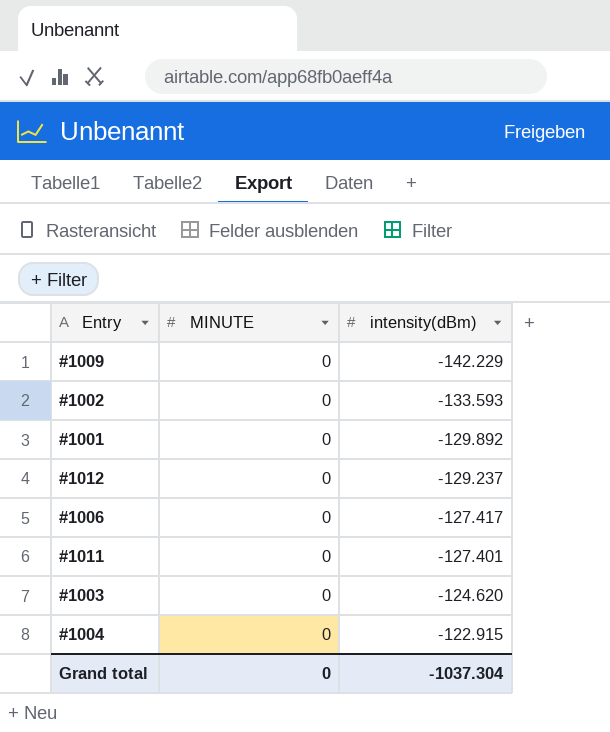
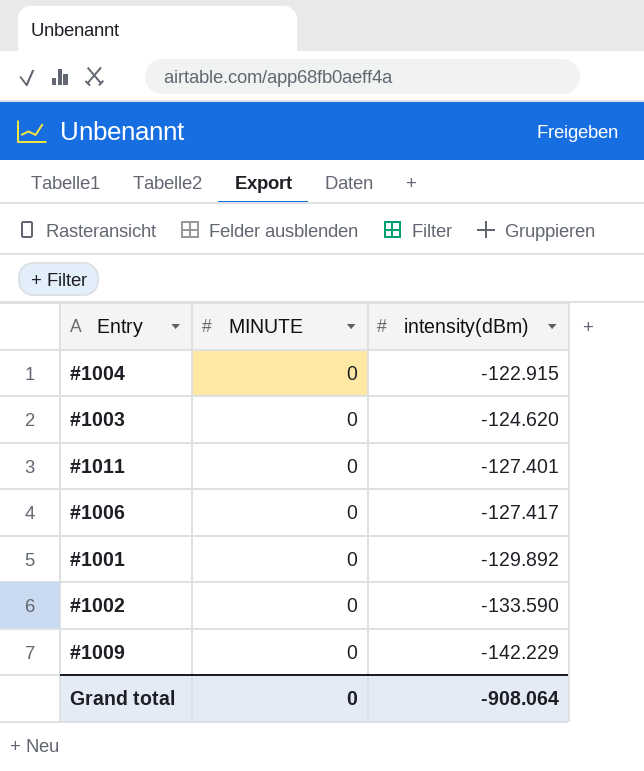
row order: intensity(dBm) ascending -> intensity(dBm) descending
row #1012: 0 | -129.237 -> none
#1002 | intensity(dBm): -133.593 -> -133.590
Grand total | intensity(dBm): -1037.304 -> -908.064

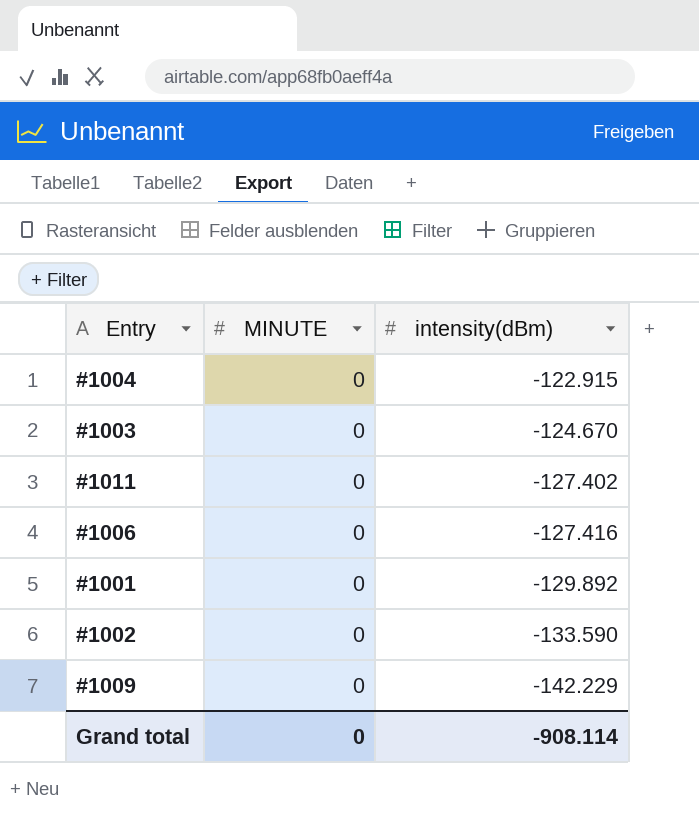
#1003 | intensity(dBm): -124.620 -> -124.670
#1011 | intensity(dBm): -127.401 -> -127.402
#1006 | intensity(dBm): -127.417 -> -127.416
Grand total | intensity(dBm): -908.064 -> -908.114

